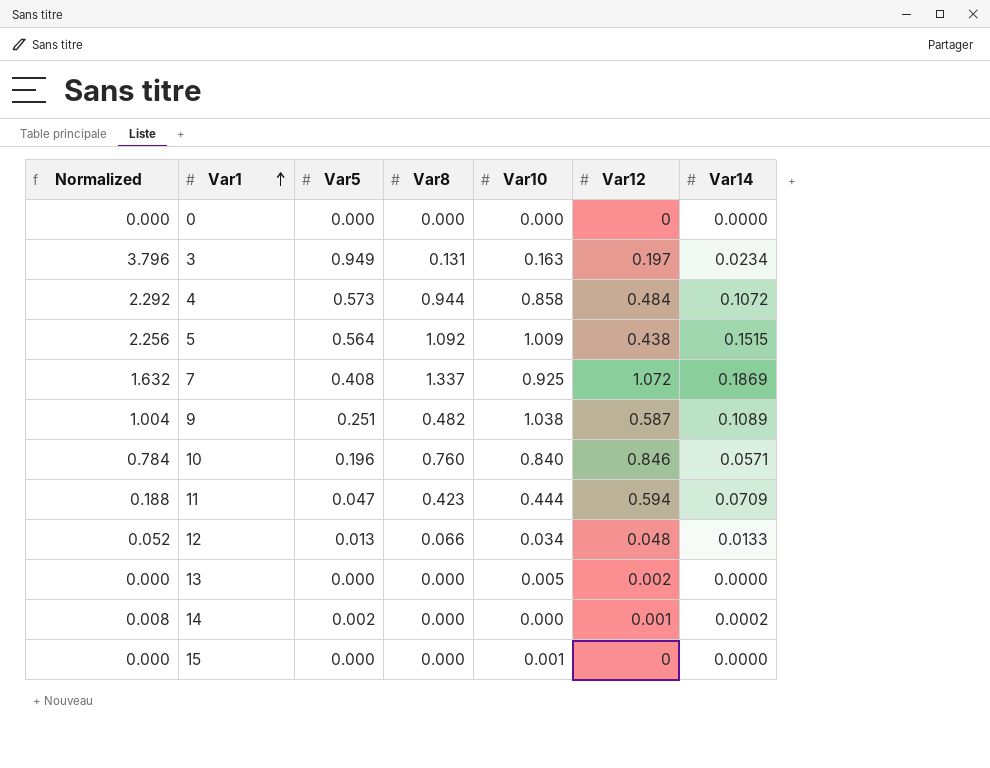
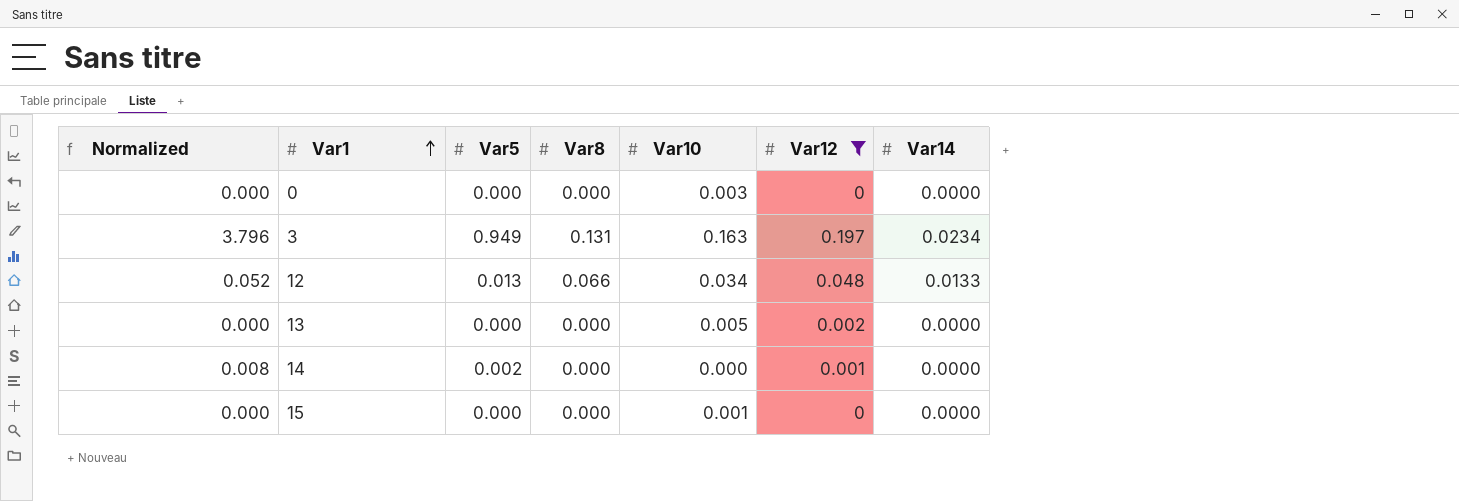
filter: none -> Var12 <= 0.197
0 | Var10: 0.000 -> 0.003
14 | Var14: 0.0002 -> 0.0000

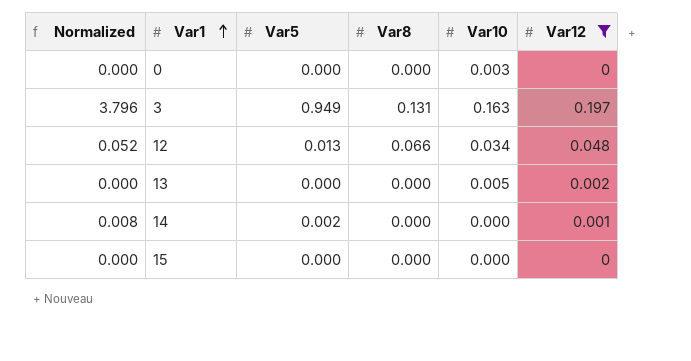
column Var14 | position: 7 -> none
15 | Var10: 0.001 -> 0.000

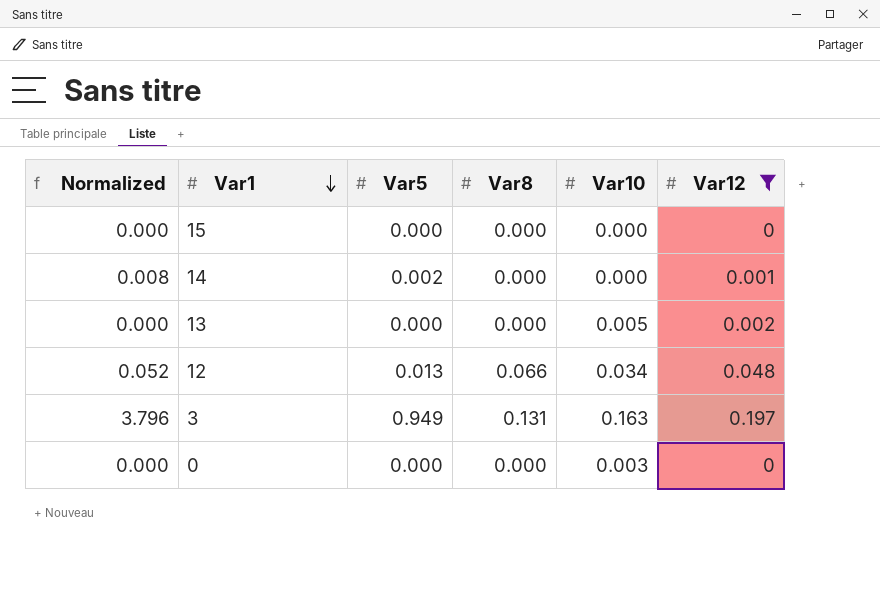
row order: Var1 ascending -> Var1 descending

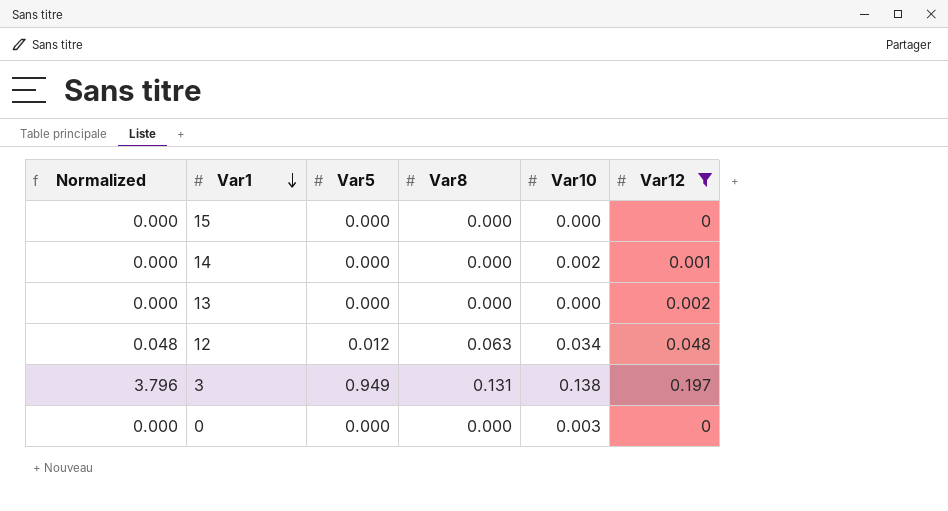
14 | Normalized: 0.008 -> 0.000
14 | Var5: 0.002 -> 0.000
14 | Var10: 0.000 -> 0.002
13 | Var10: 0.005 -> 0.000
12 | Normalized: 0.052 -> 0.048
12 | Var5: 0.013 -> 0.012
12 | Var8: 0.066 -> 0.063
3 | Var10: 0.163 -> 0.138

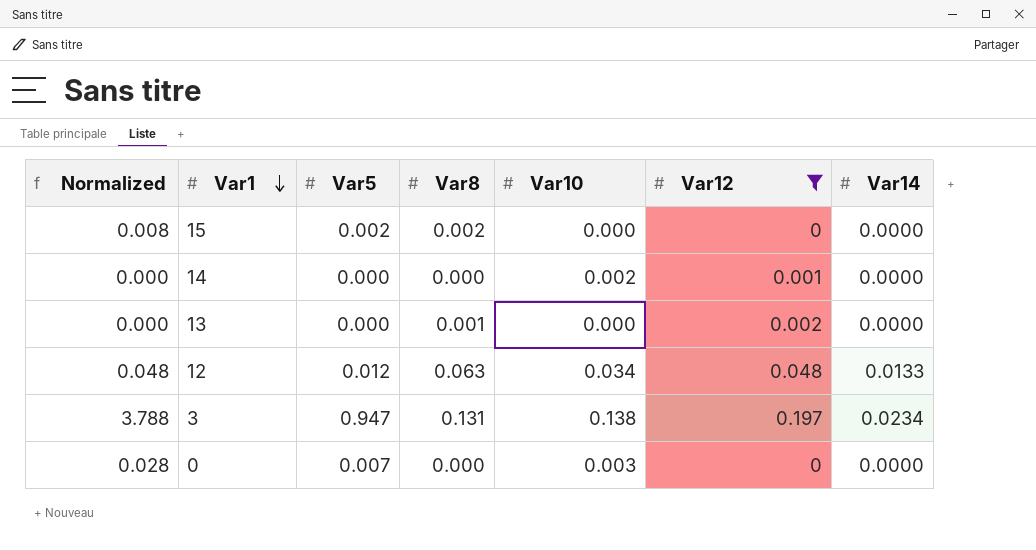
column Var14 | position: none -> 7
15 | Normalized: 0.000 -> 0.008
15 | Var5: 0.000 -> 0.002
15 | Var8: 0.000 -> 0.002
13 | Var8: 0.000 -> 0.001
3 | Normalized: 3.796 -> 3.788
3 | Var5: 0.949 -> 0.947
0 | Normalized: 0.000 -> 0.028
0 | Var5: 0.000 -> 0.007

